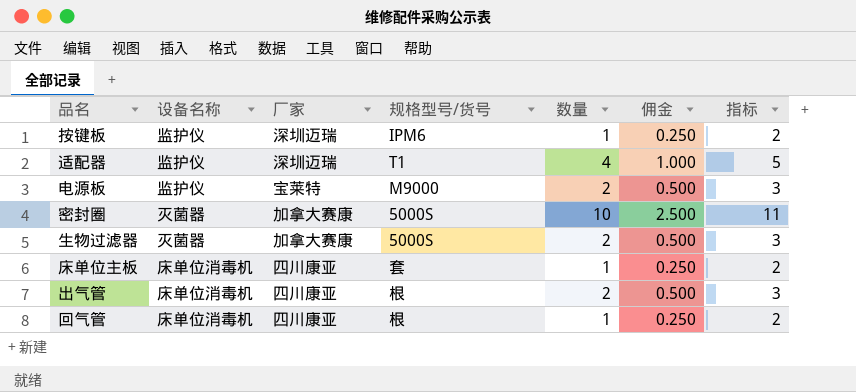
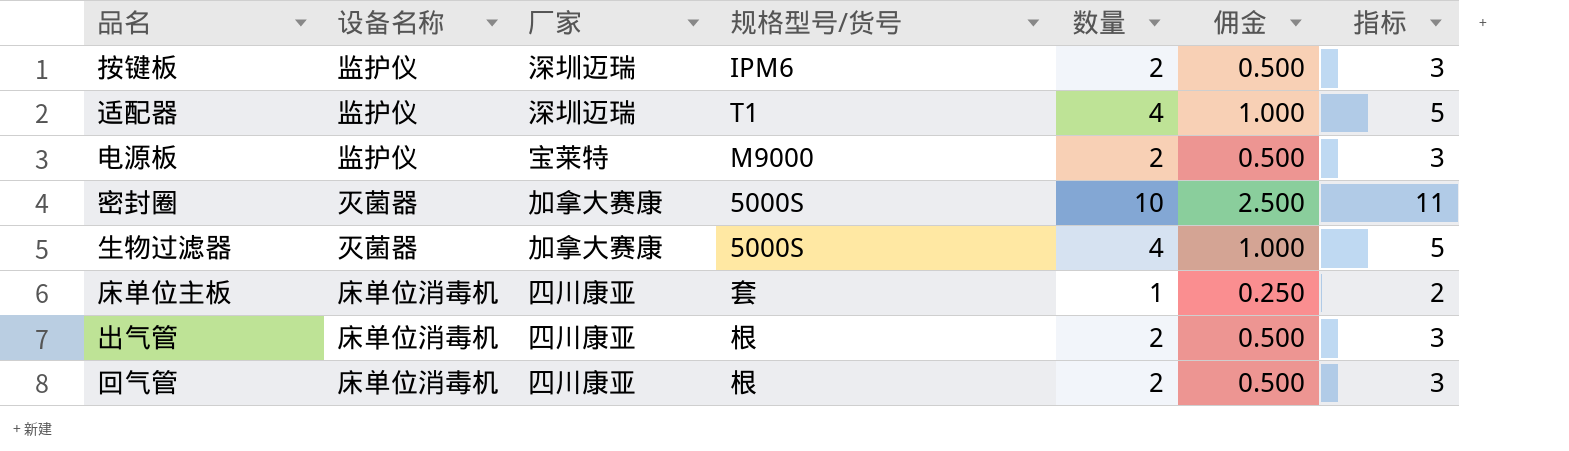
按键板 | 数量: 1 -> 2
按键板 | 佣金: 0.250 -> 0.500
按键板 | 指标: 2 -> 3
生物过滤器 | 数量: 2 -> 4
生物过滤器 | 佣金: 0.500 -> 1.000
生物过滤器 | 指标: 3 -> 5
回气管 | 数量: 1 -> 2
回气管 | 佣金: 0.250 -> 0.500
回气管 | 指标: 2 -> 3

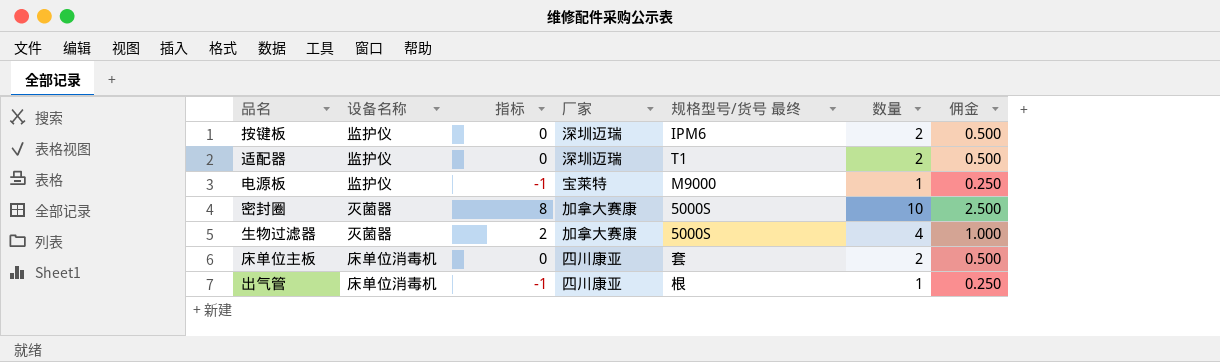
column 指标 | formula: [数量] + 1 -> [数量] - 2
column 指标 | position: 7 -> 3
column name: 规格型号/货号 -> 规格型号/货号 最终
row 回气管: 床单位消毒机 | 四川康亚 | 根 | 2 | 0.500 | 3 -> none
适配器 | 数量: 4 -> 2
适配器 | 佣金: 1.000 -> 0.500
电源板 | 数量: 2 -> 1
电源板 | 佣金: 0.500 -> 0.250
床单位主板 | 数量: 1 -> 2
床单位主板 | 佣金: 0.250 -> 0.500
出气管 | 数量: 2 -> 1
出气管 | 佣金: 0.500 -> 0.250

